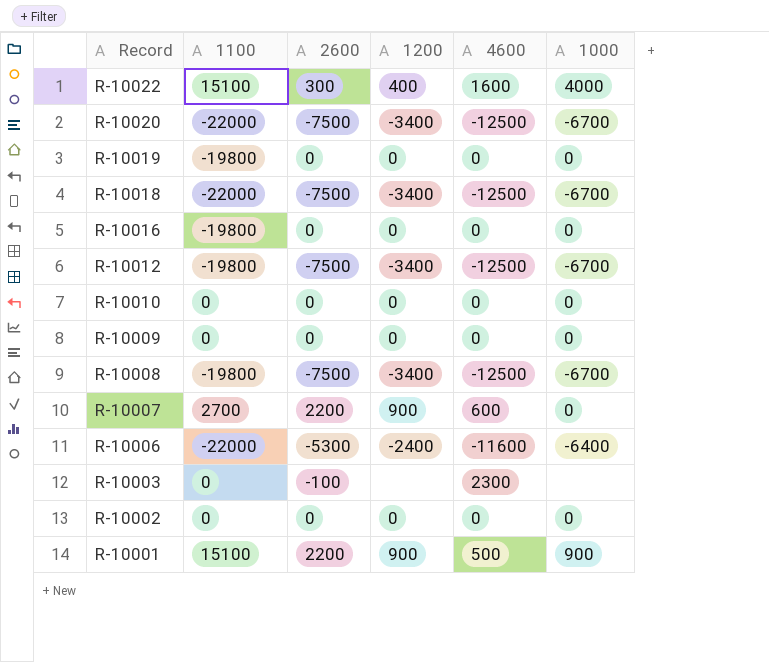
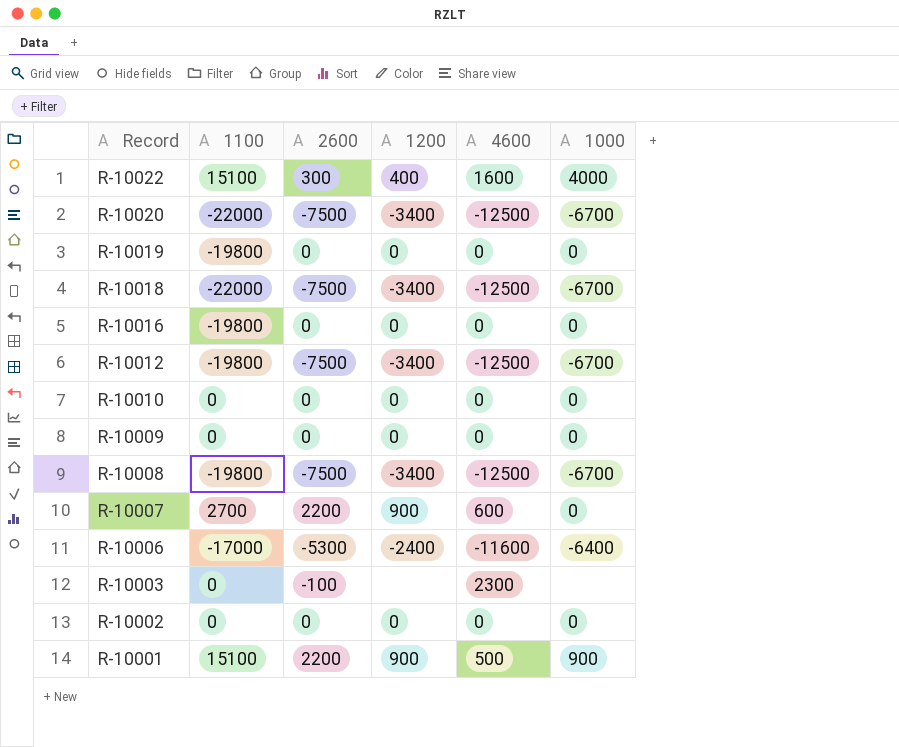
R-10006 | 1100: -22000 -> -17000

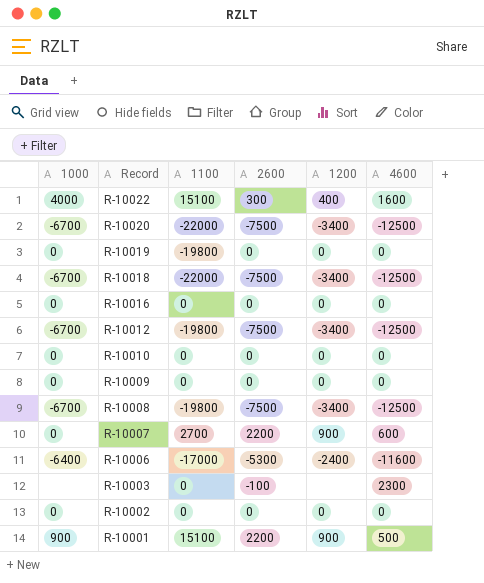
column 1000 | position: 6 -> 1
R-10016 | 1100: -19800 -> 0

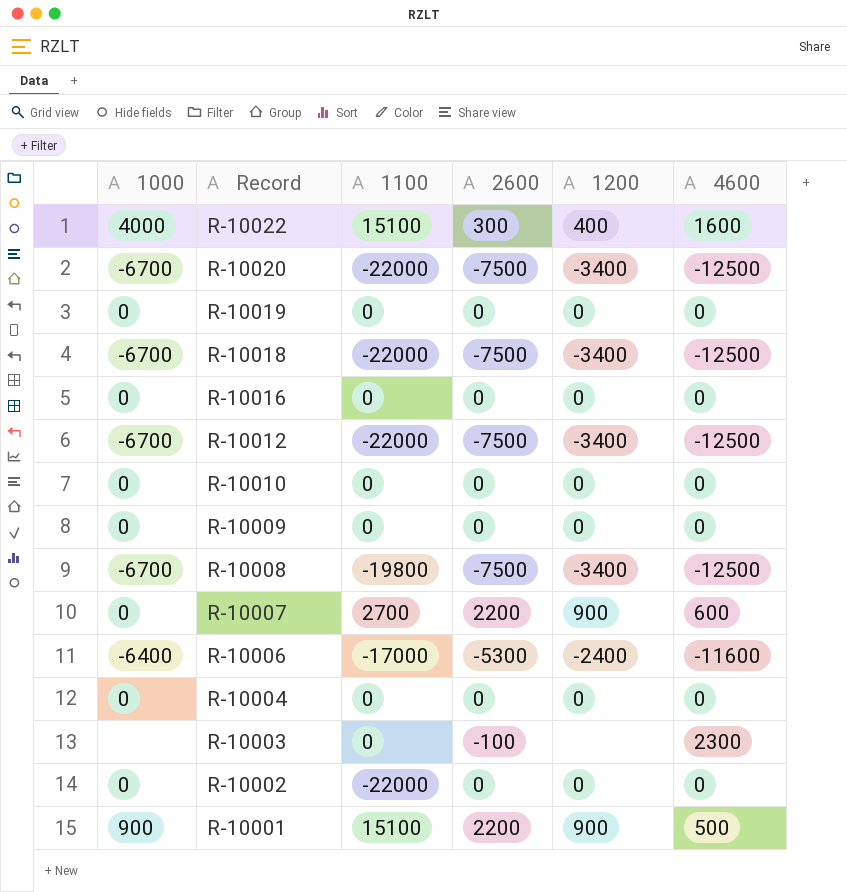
R-10019 | 1100: -19800 -> 0
R-10012 | 1100: -19800 -> -22000
row R-10004: none -> 0 | 0 | 0 | 0 | 0
R-10002 | 1100: 0 -> -22000

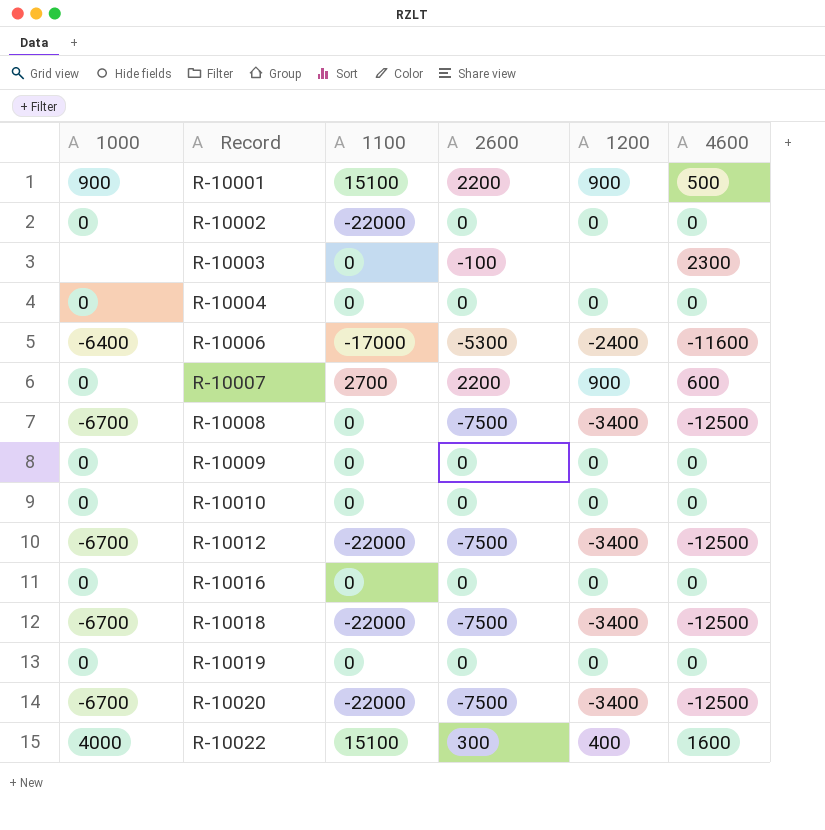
row order: Record descending -> Record ascending
R-10008 | 1100: -19800 -> 0

